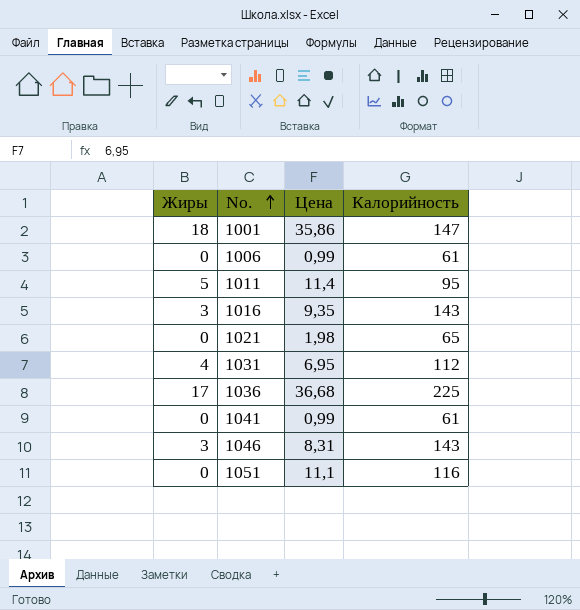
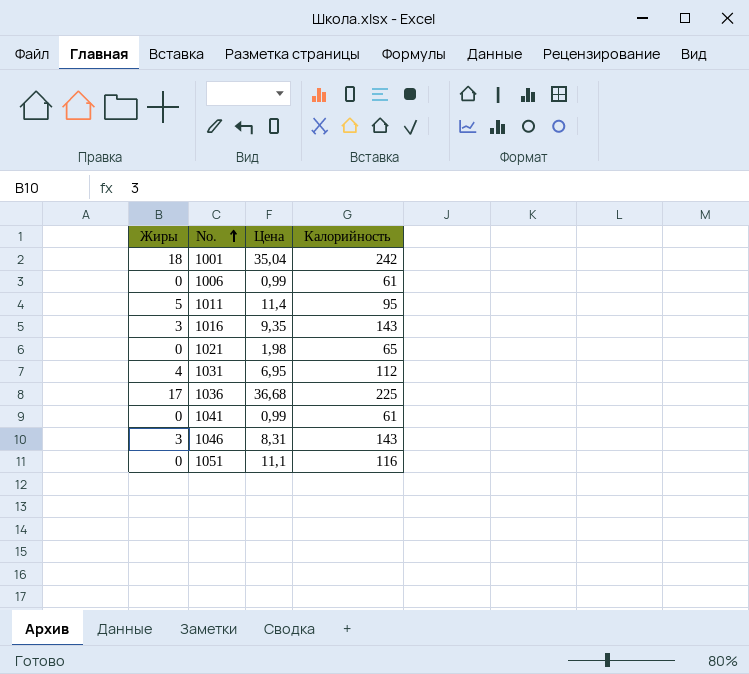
1001 | Цена: 35,86 -> 35,04
1001 | Калорийность: 147 -> 242

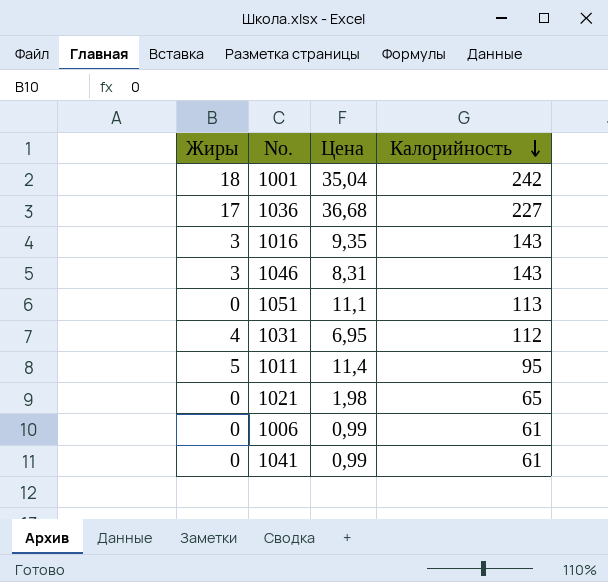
row order: No. ascending -> Калорийность descending
1036 | Калорийность: 225 -> 227
1051 | Калорийность: 116 -> 113

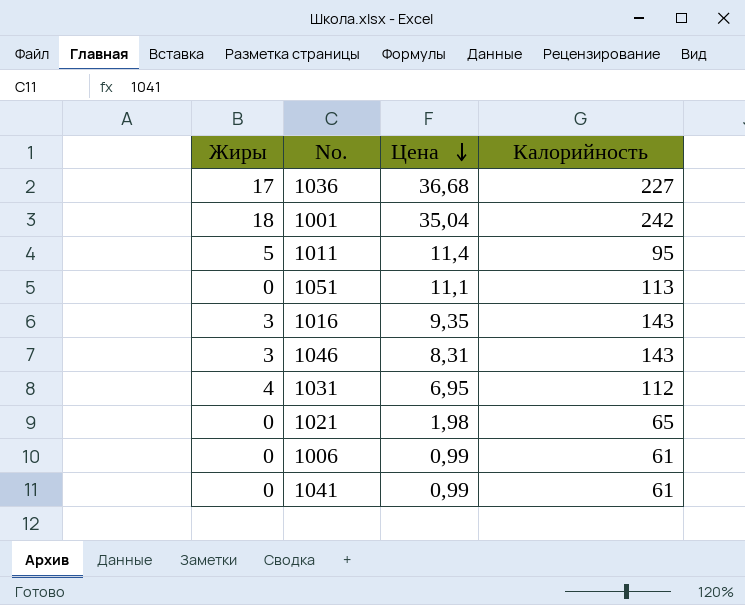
row order: Калорийность descending -> Цена descending

